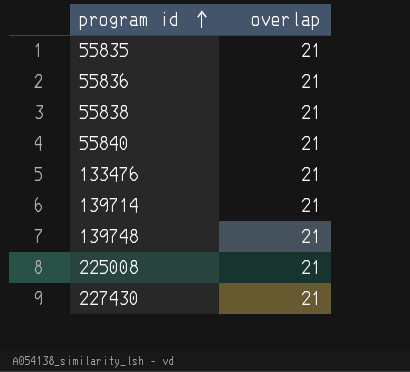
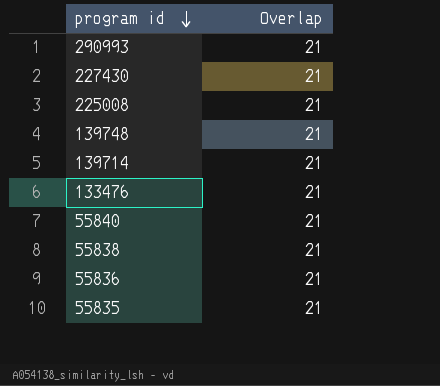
row order: program id ascending -> program id descending
column name: overlap -> Overlap
row 290993: none -> 21

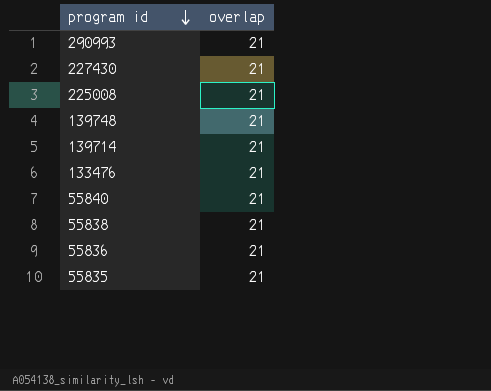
column name: Overlap -> overlap

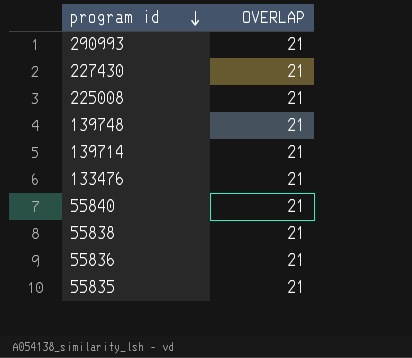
column name: overlap -> OVERLAP

